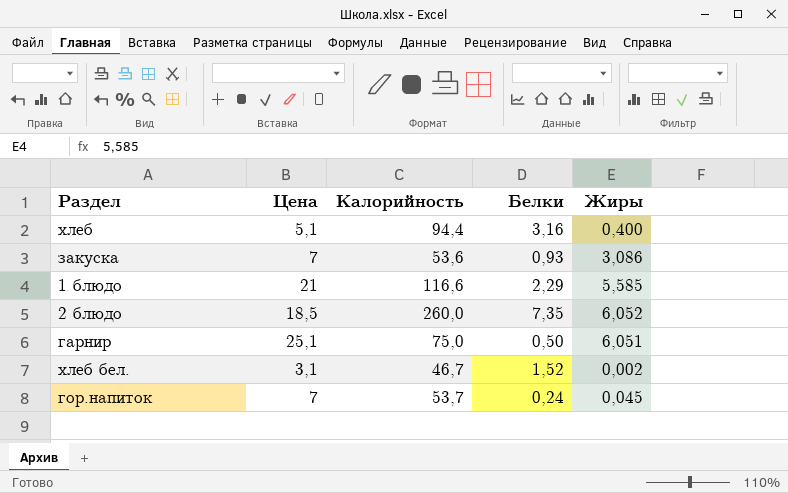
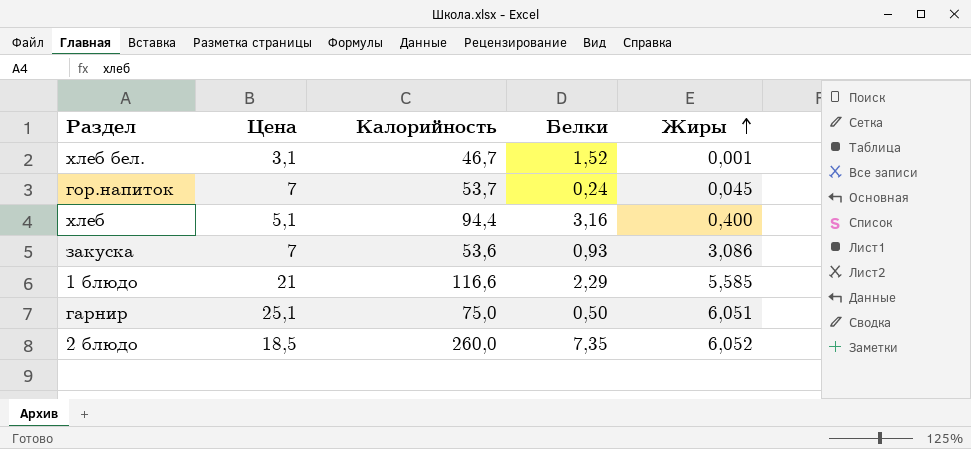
row order: none -> Жиры ascending
хлеб бел. | Жиры: 0,002 -> 0,001

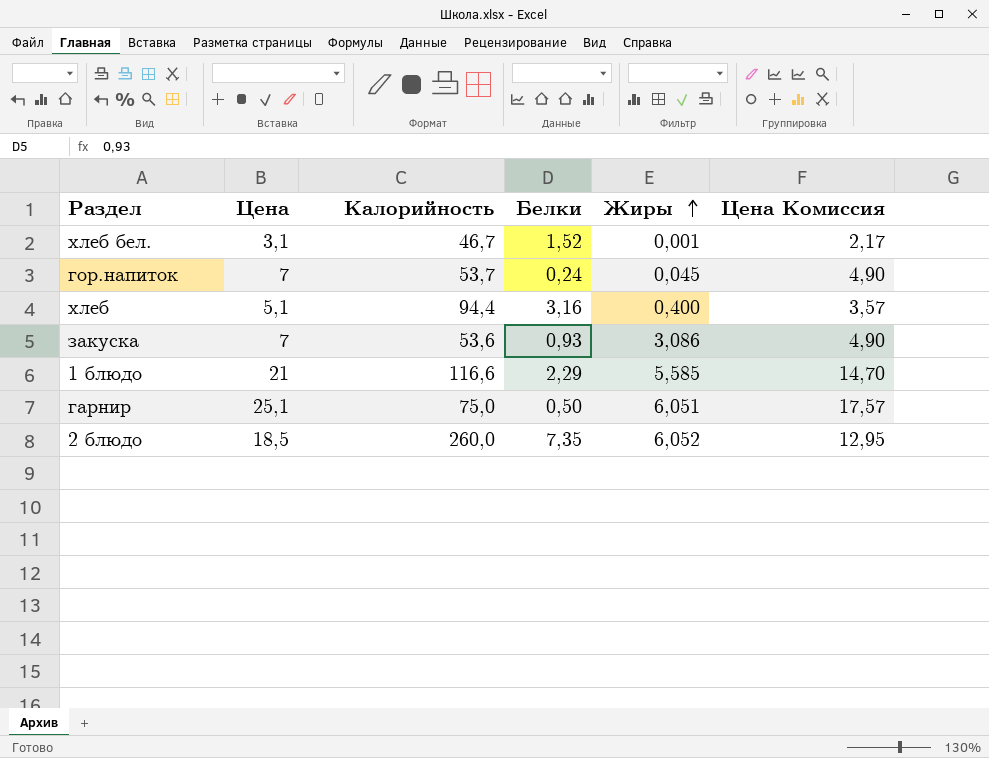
column Цена Комиссия | formula: none -> [Цена] * 0,7

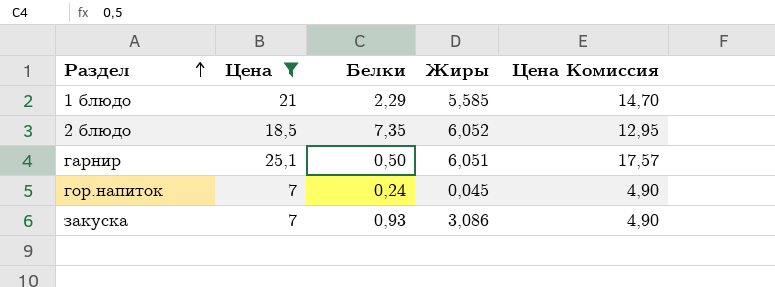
filter: none -> Цена >= 7
row order: Жиры ascending -> Раздел ascending
column Калорийность | position: 3 -> none

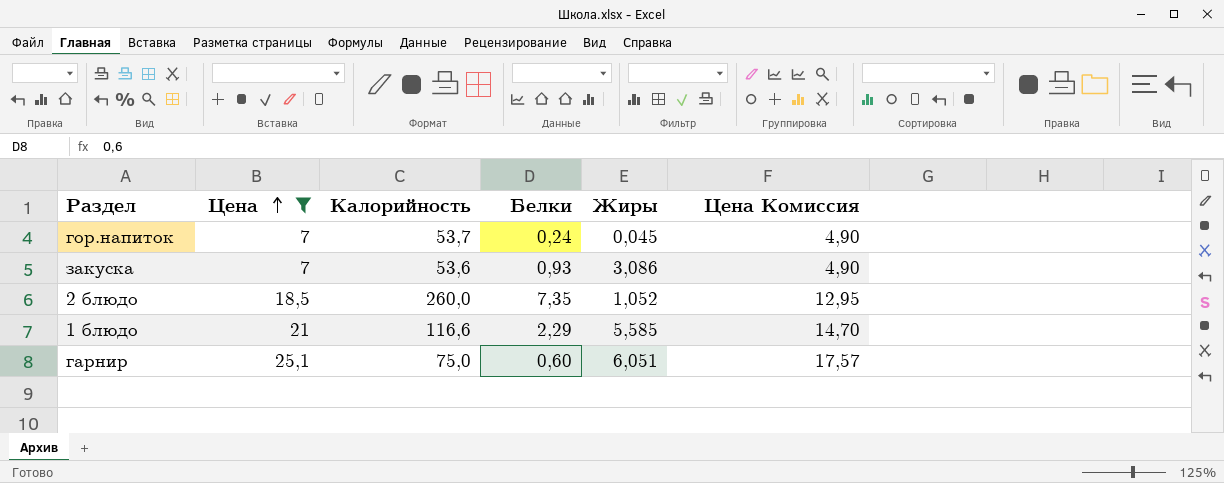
row order: Раздел ascending -> Цена ascending
column Калорийность | position: none -> 3
2 блюдо | Жиры: 6,052 -> 1,052
гарнир | Белки: 0,50 -> 0,60

